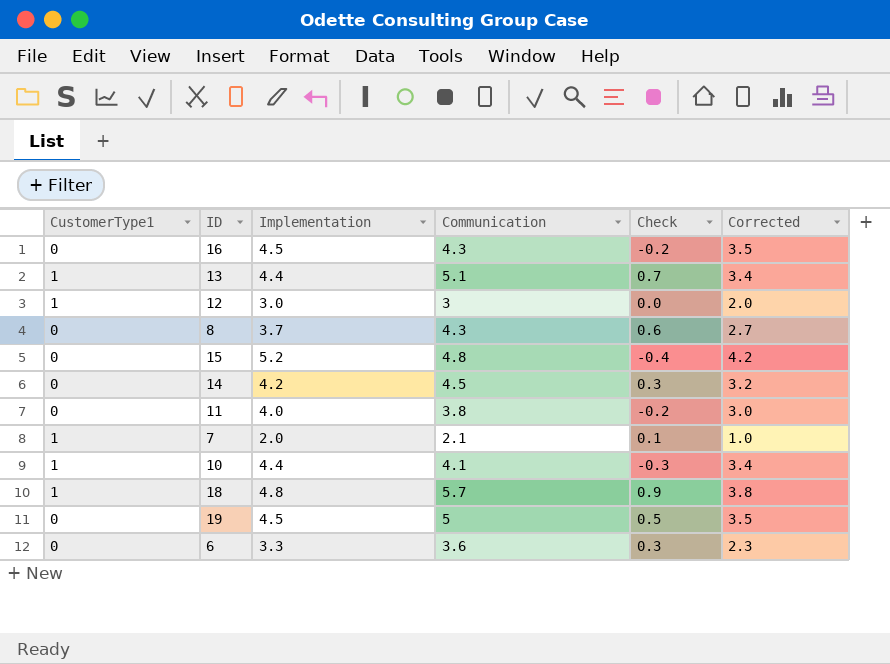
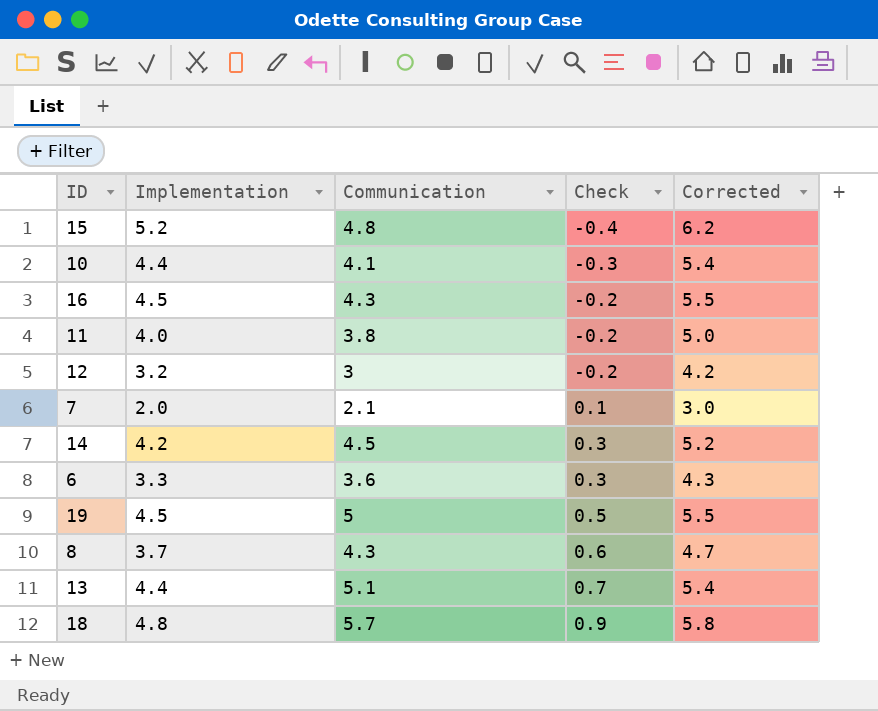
row order: none -> Check ascending
column CustomerType1 | position: 1 -> none
column Corrected | formula: [Implementation] - 1 -> [Implementation] + 1
12 | Implementation: 3.0 -> 3.2
12 | Check: 0.0 -> -0.2

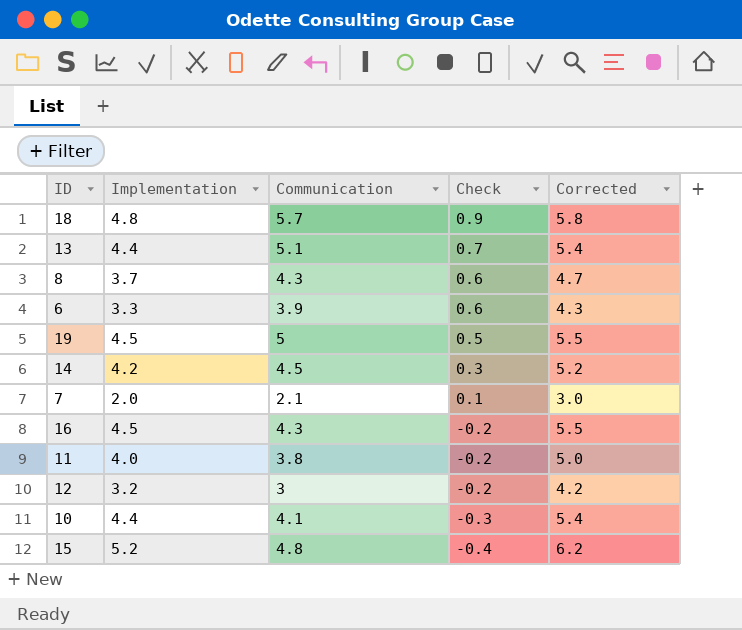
row order: Check ascending -> Check descending
6 | Communication: 3.6 -> 3.9
6 | Check: 0.3 -> 0.6

